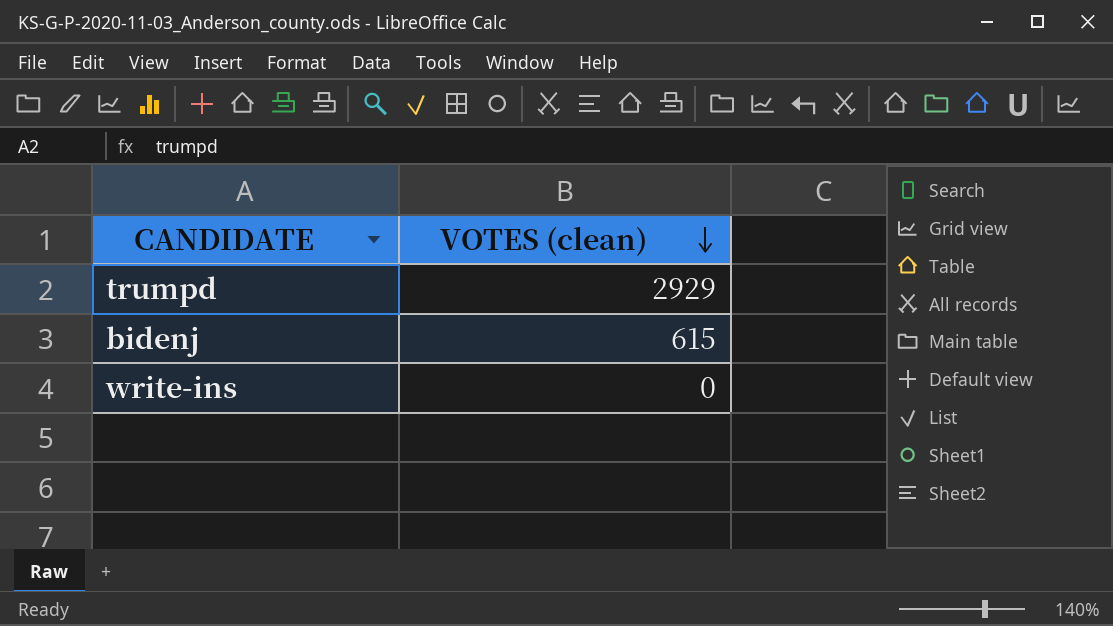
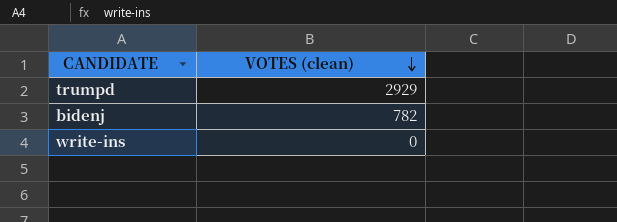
bidenj | VOTES (clean): 615 -> 782

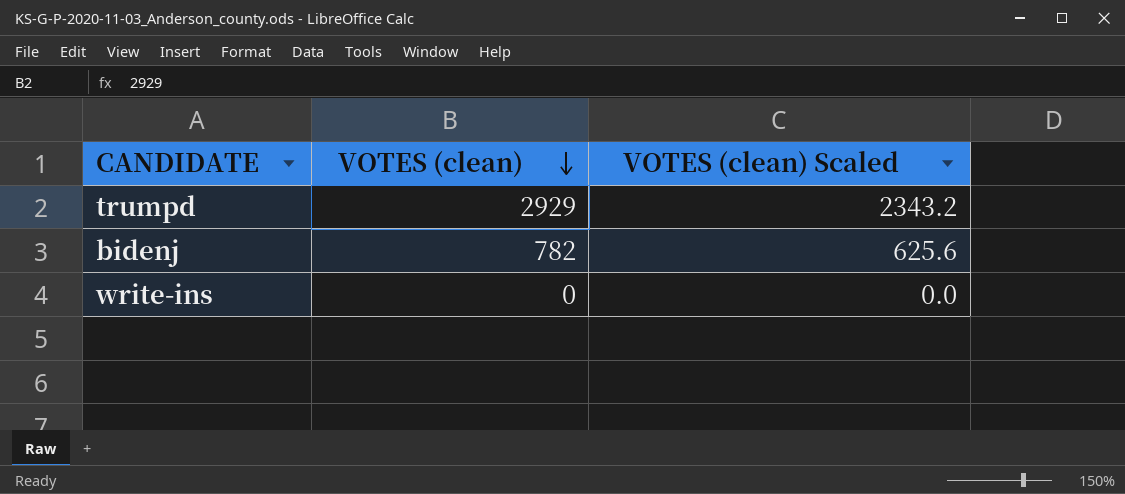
column VOTES (clean) Scaled | formula: none -> [VOTES (clean)] * 0.8

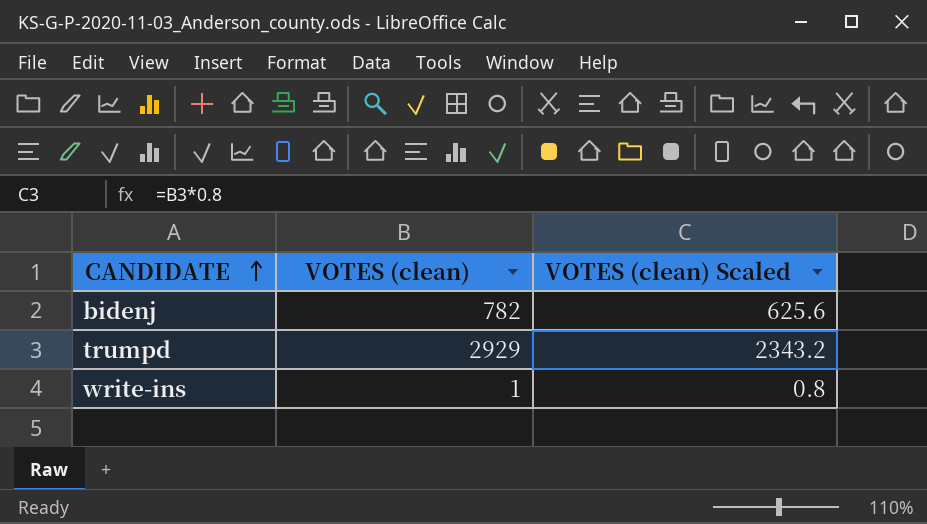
row order: VOTES (clean) descending -> CANDIDATE ascending
write-ins | VOTES (clean): 0 -> 1
write-ins | VOTES (clean) Scaled: 0.0 -> 0.8

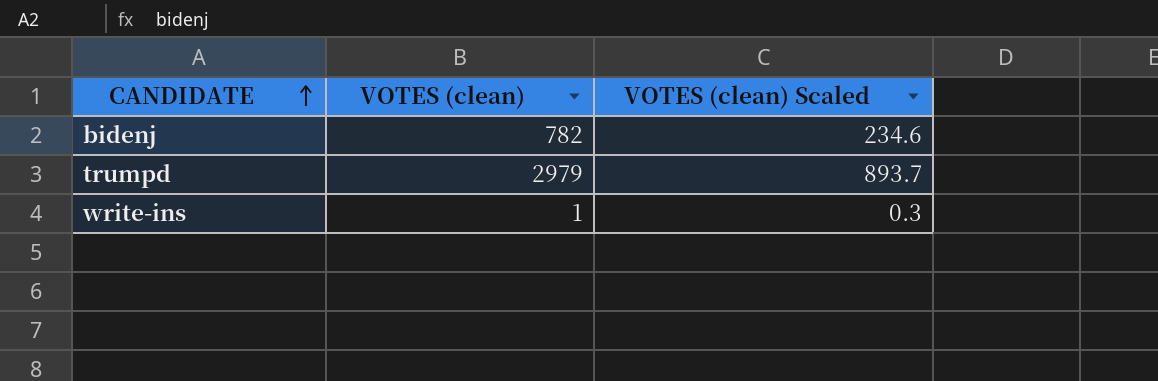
column VOTES (clean) Scaled | formula: [VOTES (clean)] * 0.8 -> [VOTES (clean)] * 0.3
trumpd | VOTES (clean): 2929 -> 2979

